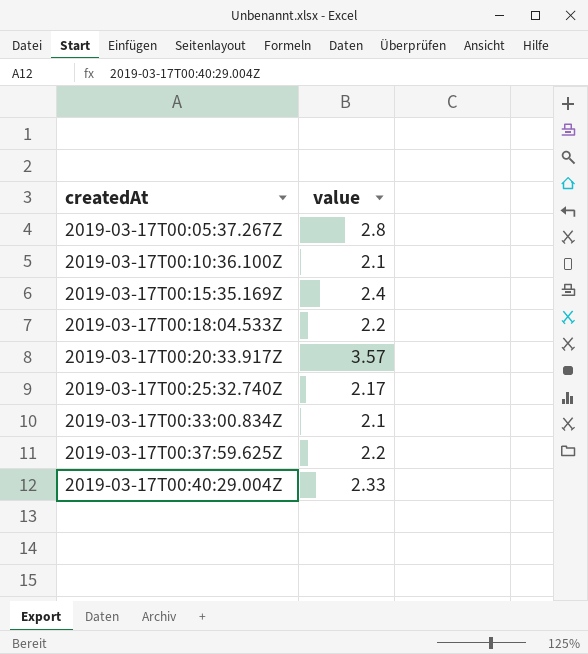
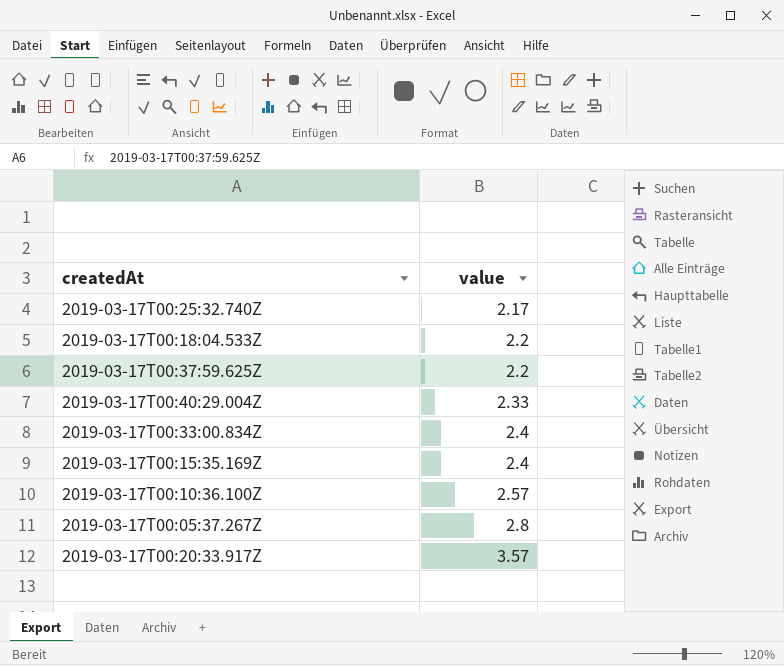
row order: createdAt ascending -> value ascending
2019-03-17T00:33:00.834Z | value: 2.1 -> 2.4
2019-03-17T00:10:36.100Z | value: 2.1 -> 2.57

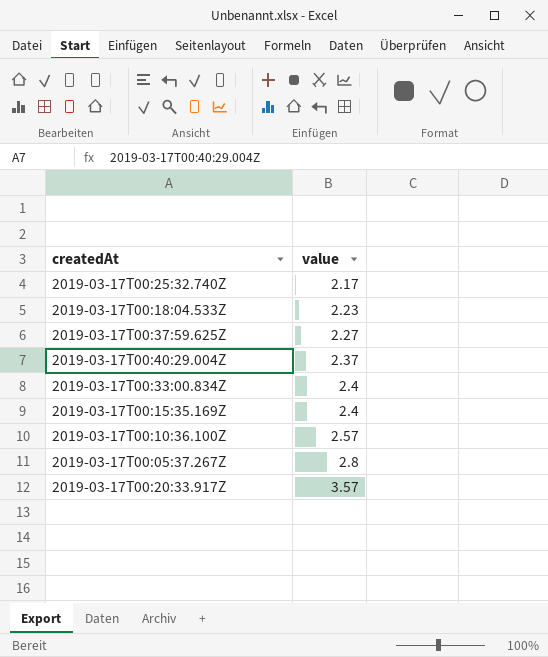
2019-03-17T00:18:04.533Z | value: 2.2 -> 2.23
2019-03-17T00:37:59.625Z | value: 2.2 -> 2.27
2019-03-17T00:40:29.004Z | value: 2.33 -> 2.37

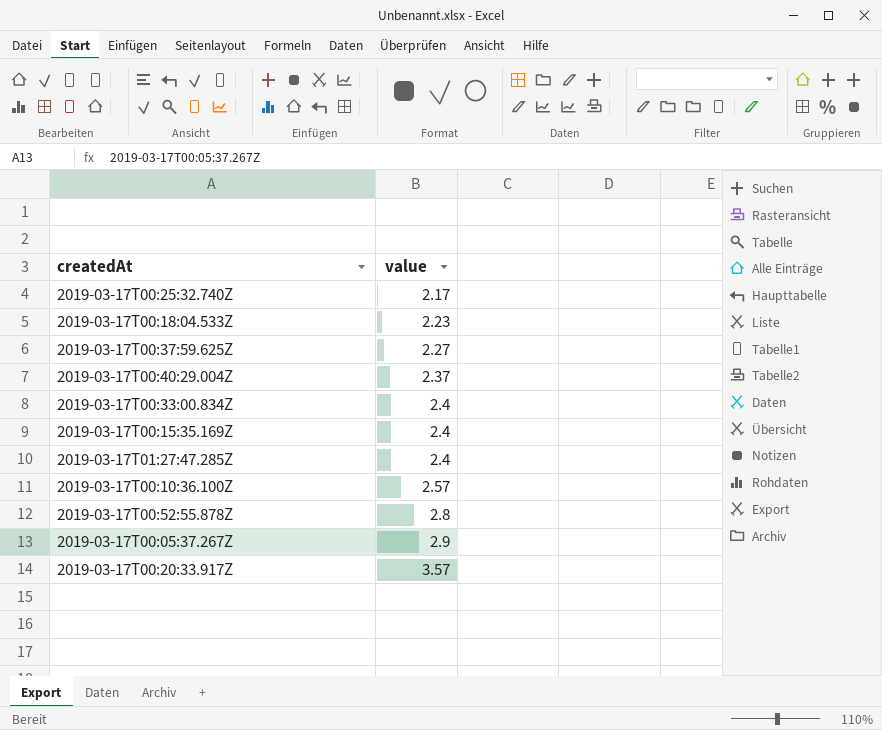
row 2019-03-17T01:27:47.285Z: none -> 2.4
row 2019-03-17T00:52:55.878Z: none -> 2.8
2019-03-17T00:05:37.267Z | value: 2.8 -> 2.9

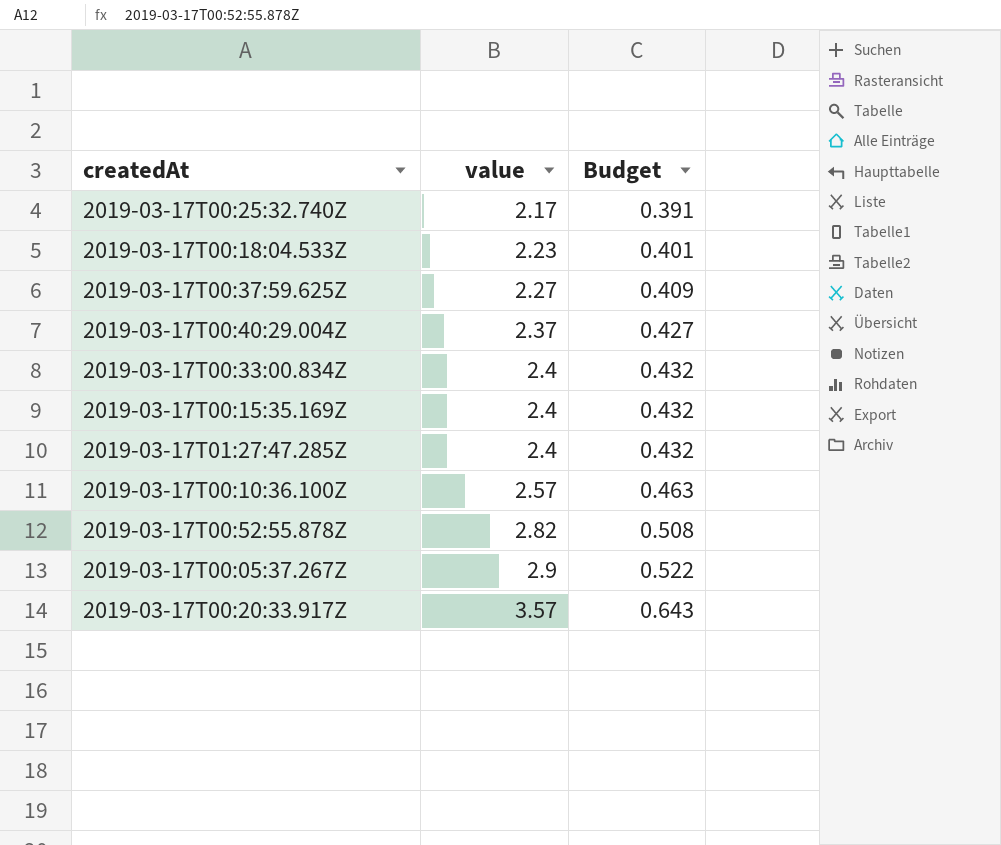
column Budget | formula: none -> [value] * 0.18
2019-03-17T00:52:55.878Z | value: 2.8 -> 2.82

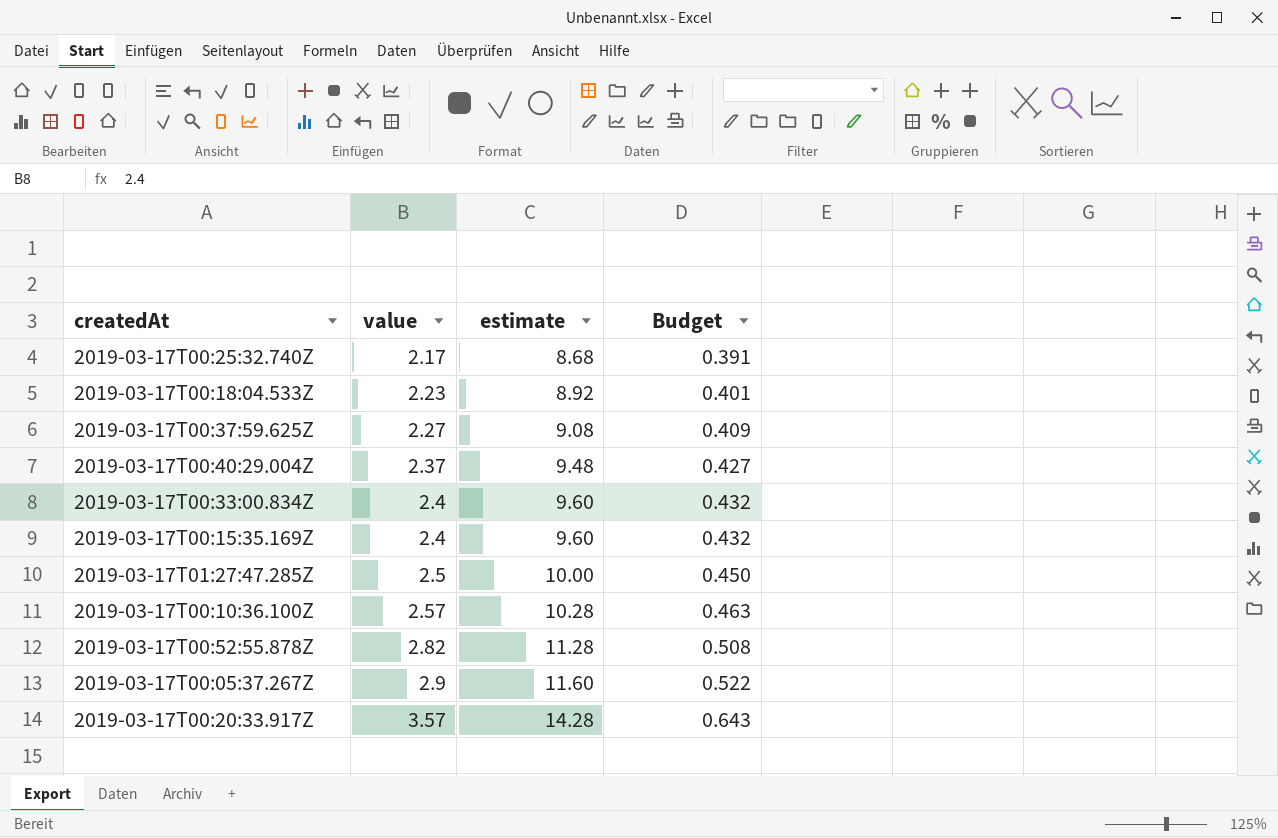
column estimate | formula: none -> [value] * 4
2019-03-17T01:27:47.285Z | value: 2.4 -> 2.5
2019-03-17T01:27:47.285Z | Budget: 0.432 -> 0.450

